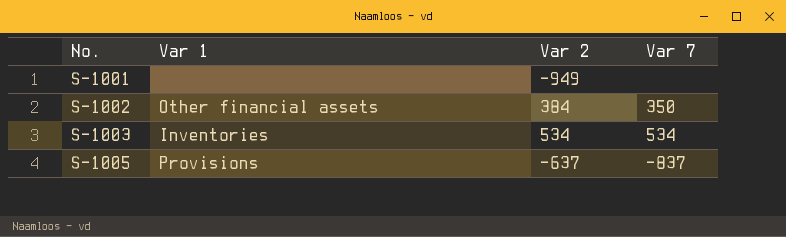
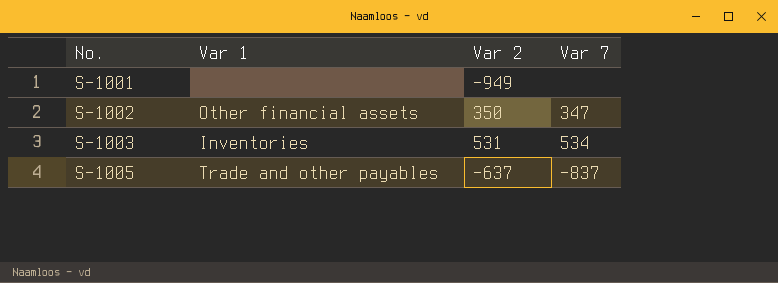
S-1002 | Var 2: 384 -> 350
S-1002 | Var 7: 350 -> 347
S-1003 | Var 2: 534 -> 531
S-1005 | Var 1: Provisions -> Trade and other payables

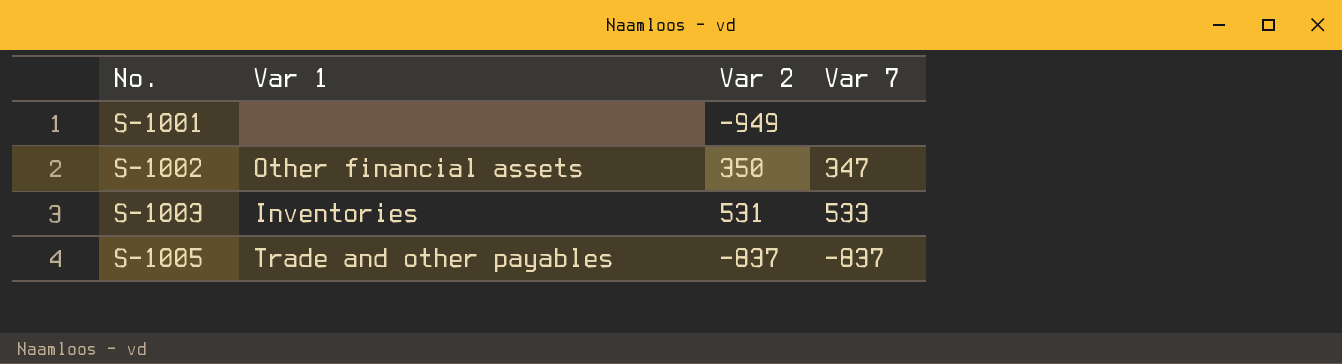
S-1003 | Var 7: 534 -> 533
S-1005 | Var 2: -637 -> -837

